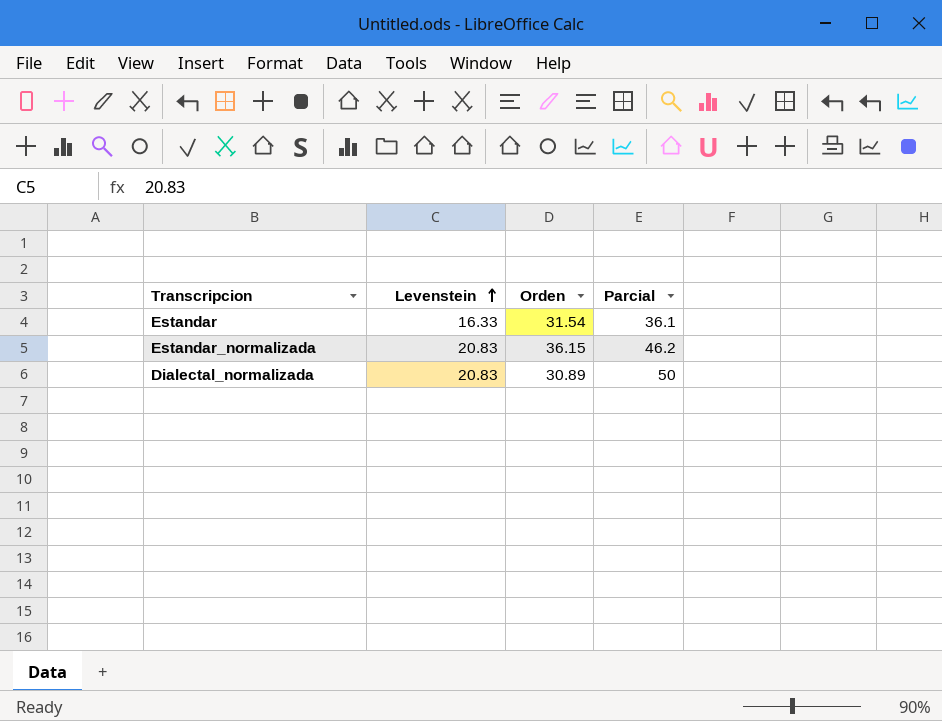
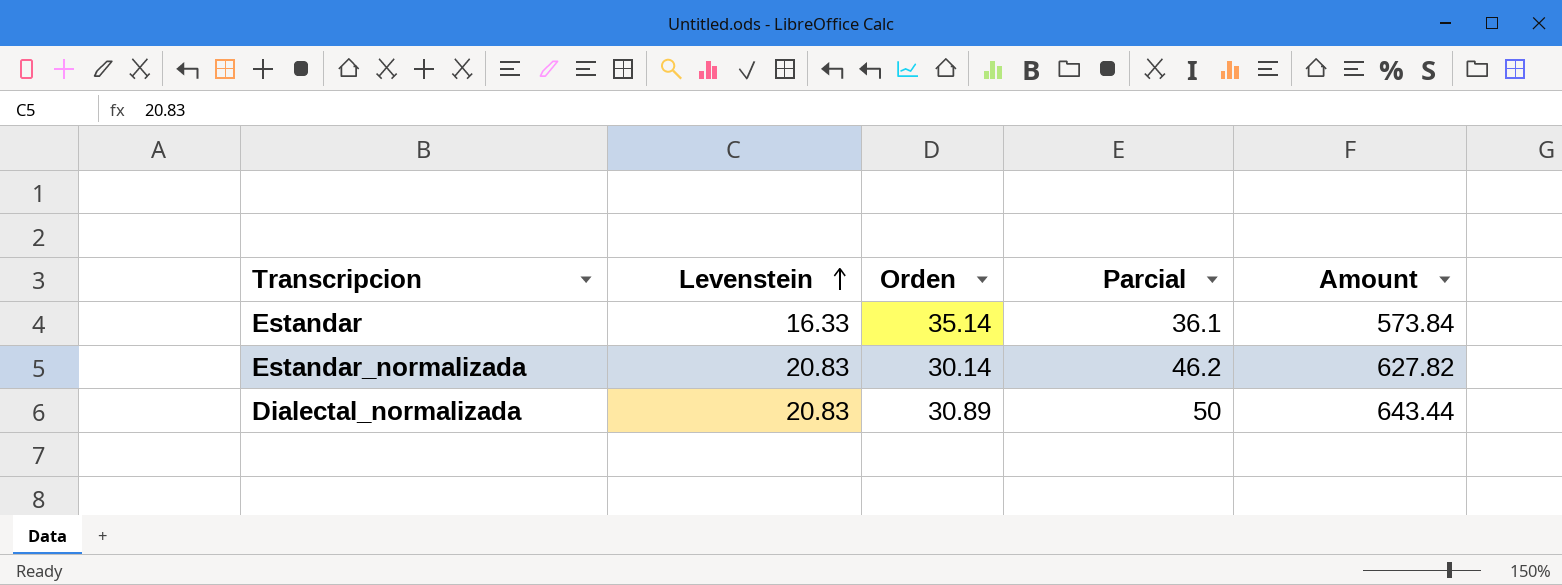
column Amount | formula: none -> [Levenstein] * [Orden]
Estandar | Orden: 31.54 -> 35.14
Estandar_normalizada | Orden: 36.15 -> 30.14

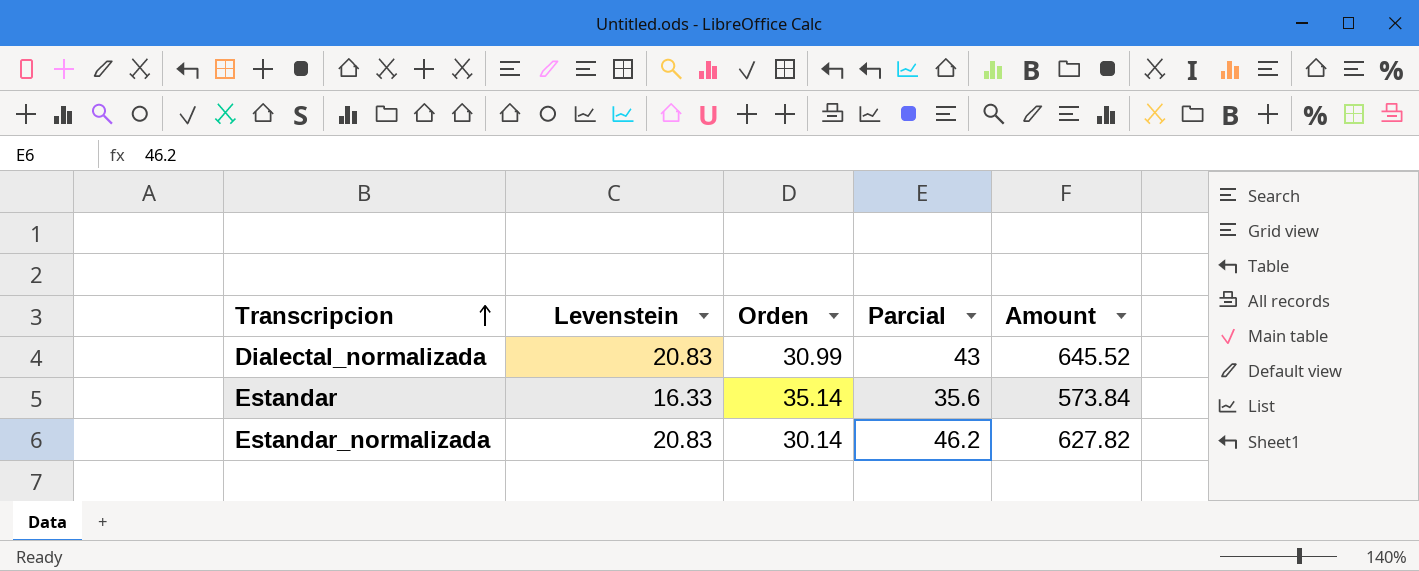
row order: Levenstein ascending -> Transcripcion ascending
Dialectal_normalizada | Orden: 30.89 -> 30.99
Dialectal_normalizada | Parcial: 50 -> 43
Dialectal_normalizada | Amount: 643.44 -> 645.52
Estandar | Parcial: 36.1 -> 35.6

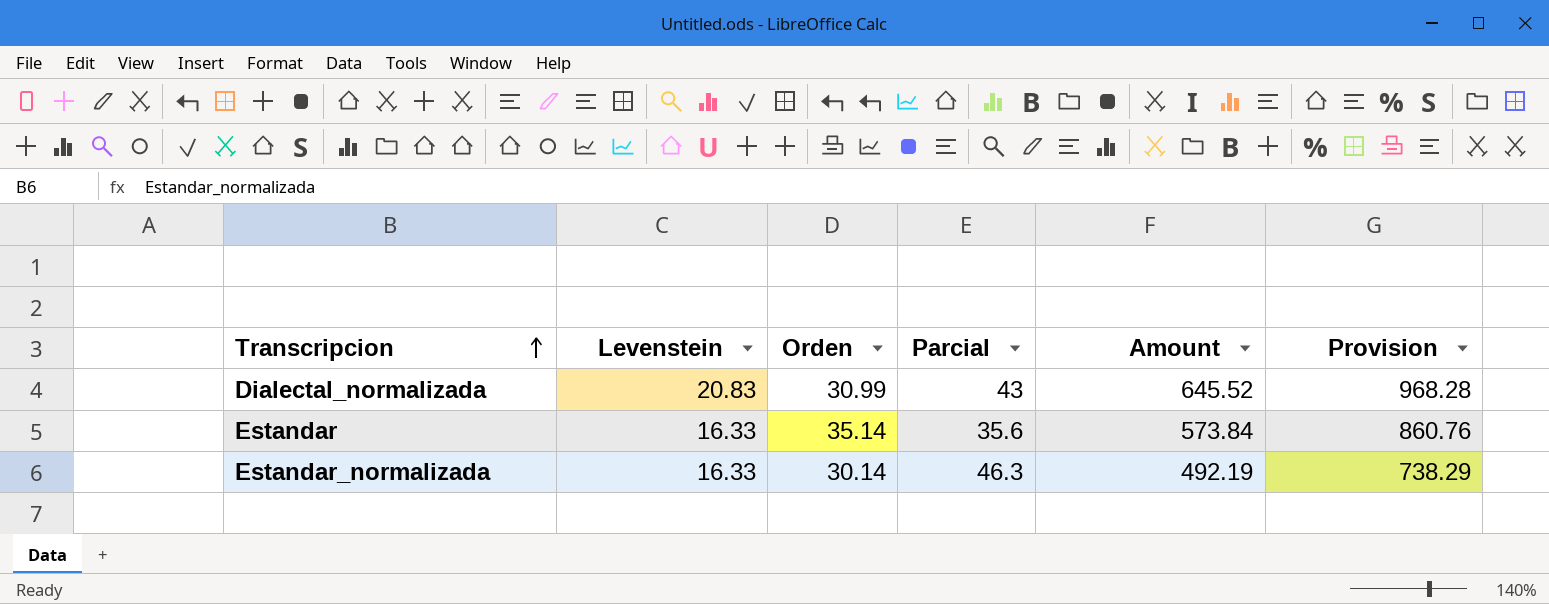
column Provision | formula: none -> [Amount] * 1.5
Estandar_normalizada | Levenstein: 20.83 -> 16.33
Estandar_normalizada | Parcial: 46.2 -> 46.3
Estandar_normalizada | Amount: 627.82 -> 492.19

